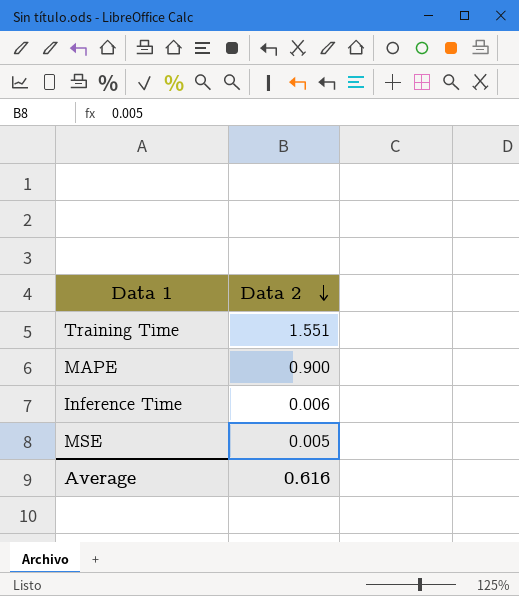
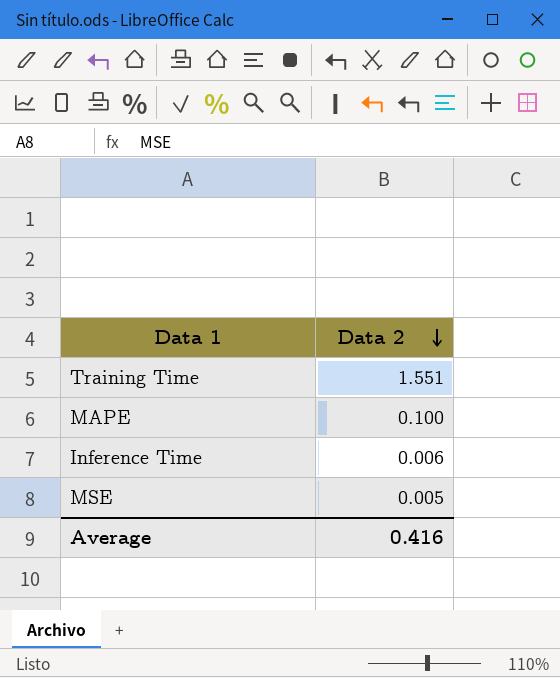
MAPE | Data 2: 0.900 -> 0.100
Average | Data 2: 0.616 -> 0.416

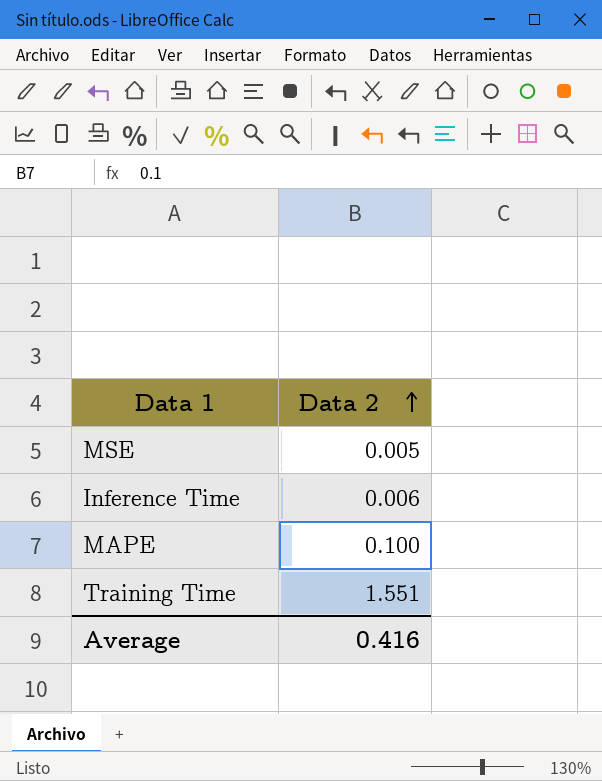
row order: Data 2 descending -> Data 2 ascending

